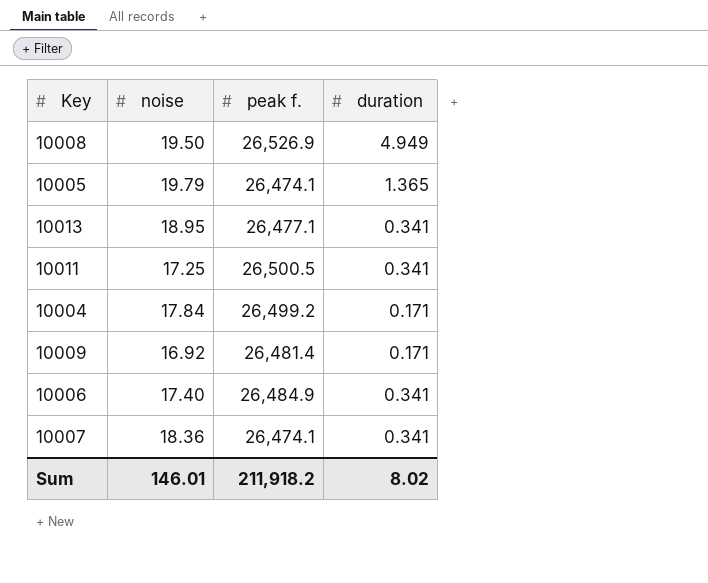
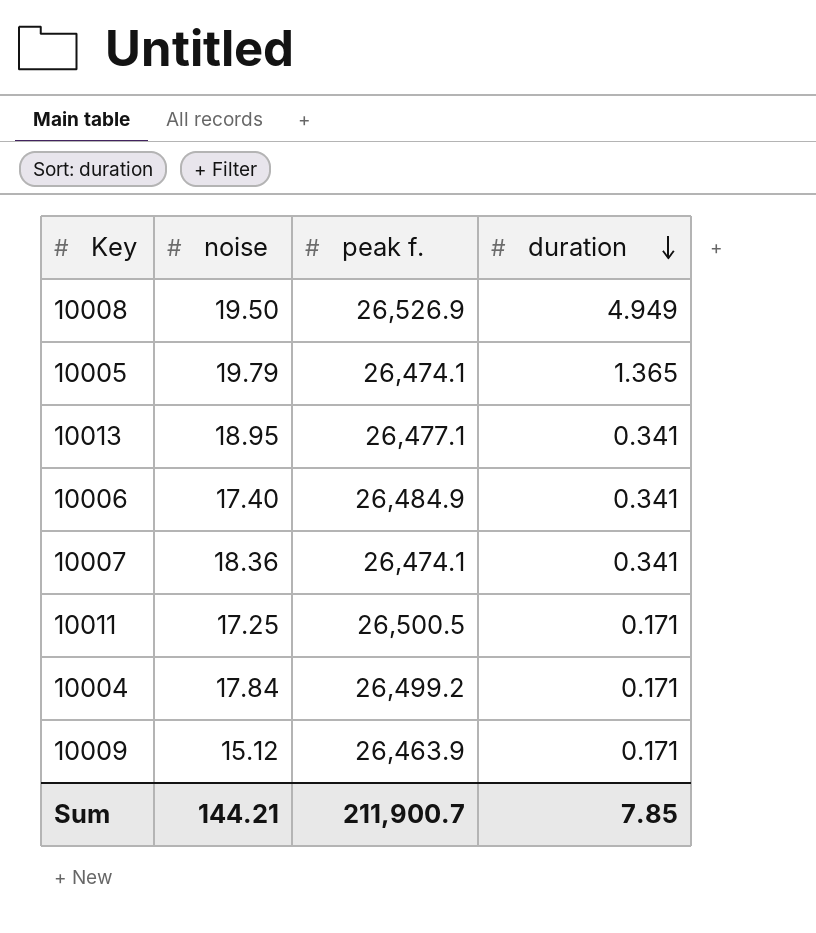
row order: none -> duration descending
10011 | duration: 0.341 -> 0.171
10009 | noise: 16.92 -> 15.12
10009 | peak f.: 26,481.4 -> 26,463.9
Sum | noise: 146.01 -> 144.21
Sum | peak f.: 211,918.2 -> 211,900.7
Sum | duration: 8.02 -> 7.85

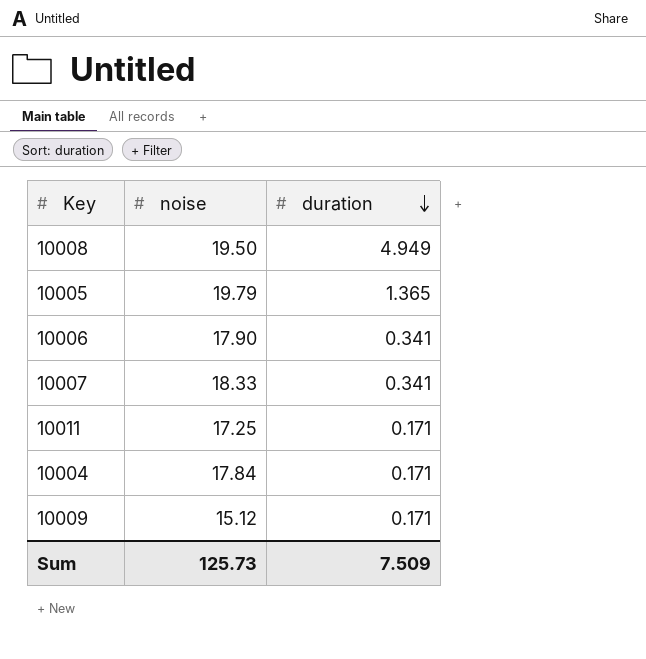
column peak f. | position: 3 -> none
row 10013: 18.95 | 26,477.1 | 0.341 -> none
10006 | noise: 17.40 -> 17.90
10007 | noise: 18.36 -> 18.33
Sum | noise: 144.21 -> 125.73
Sum | duration: 7.85 -> 7.509

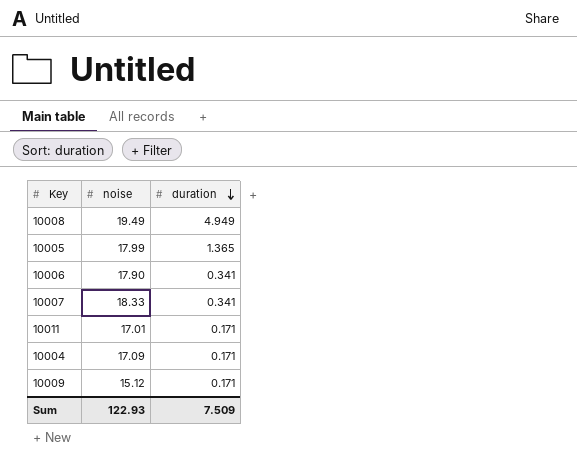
10008 | noise: 19.50 -> 19.49
10005 | noise: 19.79 -> 17.99
10011 | noise: 17.25 -> 17.01
10004 | noise: 17.84 -> 17.09
Sum | noise: 125.73 -> 122.93

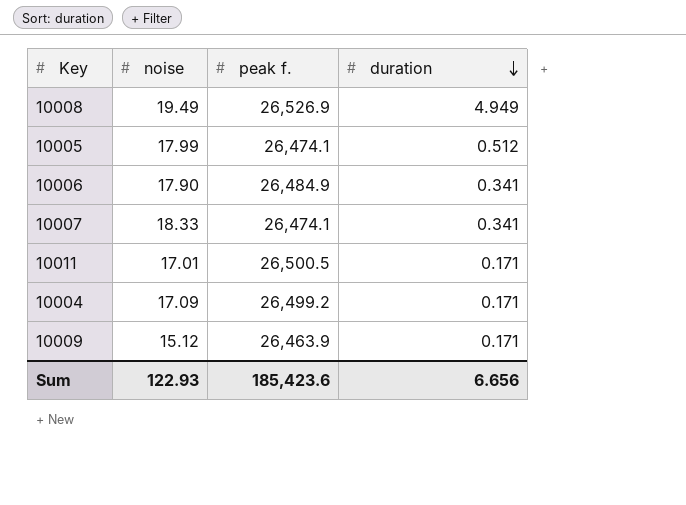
column peak f. | position: none -> 3
10005 | duration: 1.365 -> 0.512
Sum | duration: 7.509 -> 6.656

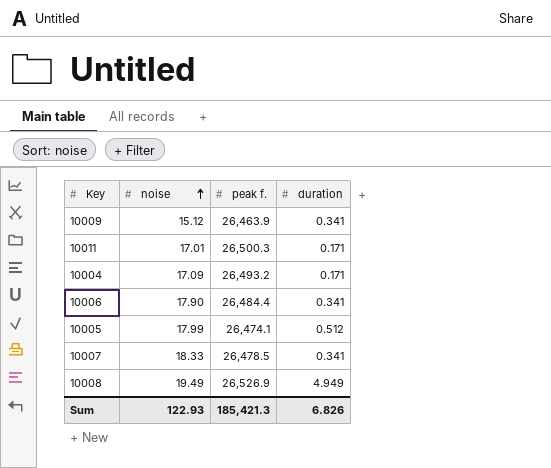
row order: duration descending -> noise ascending
10009 | duration: 0.171 -> 0.341
10011 | peak f.: 26,500.5 -> 26,500.3
10004 | peak f.: 26,499.2 -> 26,493.2
10006 | peak f.: 26,484.9 -> 26,484.4
10007 | peak f.: 26,474.1 -> 26,478.5
Sum | peak f.: 185,423.6 -> 185,421.3
Sum | duration: 6.656 -> 6.826

